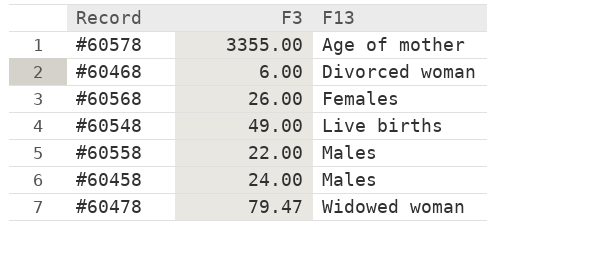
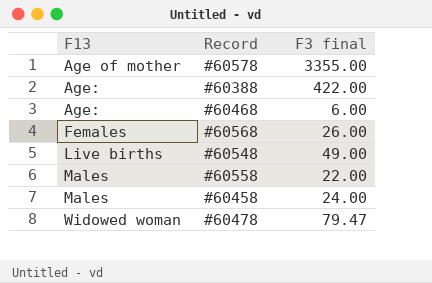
column F13 | position: 3 -> 1
column name: F3 -> F3 final
row #60388: none -> Age: | 422.00
#60468 | F13: Divorced woman -> Age:

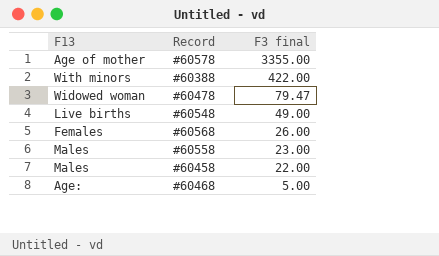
row order: F13 ascending -> F3 final descending
#60388 | F13: Age: -> With minors
#60558 | F3 final: 22.00 -> 23.00
#60458 | F3 final: 24.00 -> 22.00
#60468 | F3 final: 6.00 -> 5.00

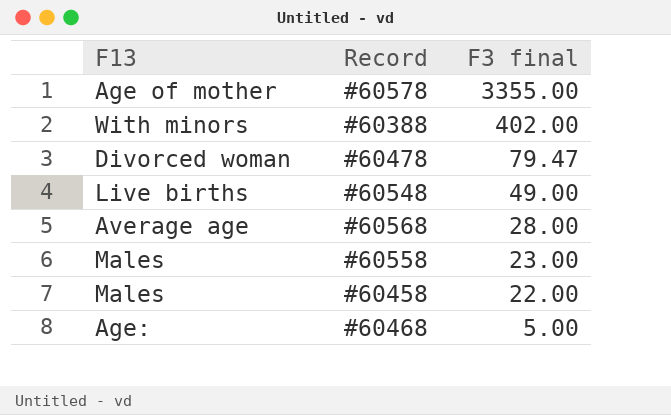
#60388 | F3 final: 422.00 -> 402.00
#60478 | F13: Widowed woman -> Divorced woman
#60568 | F13: Females -> Average age
#60568 | F3 final: 26.00 -> 28.00

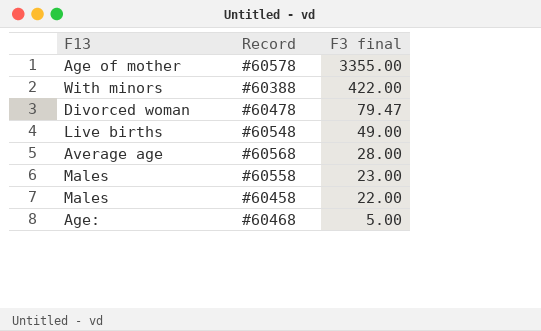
#60388 | F3 final: 402.00 -> 422.00

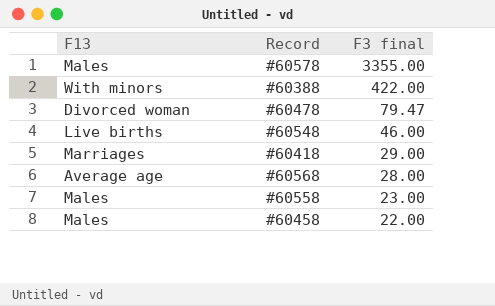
row #60468: Age: | 5.00 -> none
#60578 | F13: Age of mother -> Males
#60548 | F3 final: 49.00 -> 46.00
row #60418: none -> Marriages | 29.00

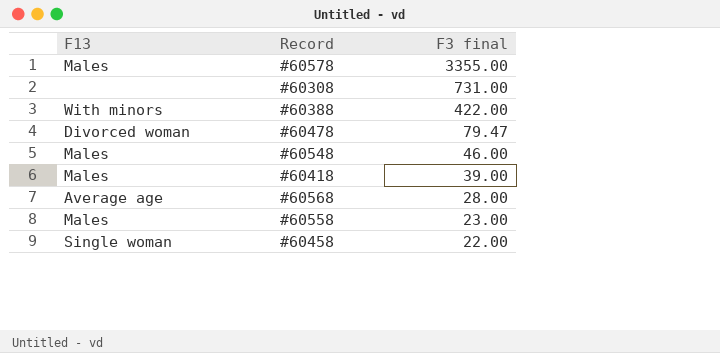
row #60308: none -> none | 731.00
#60548 | F13: Live births -> Males
#60418 | F13: Marriages -> Males
#60418 | F3 final: 29.00 -> 39.00
#60458 | F13: Males -> Single woman

